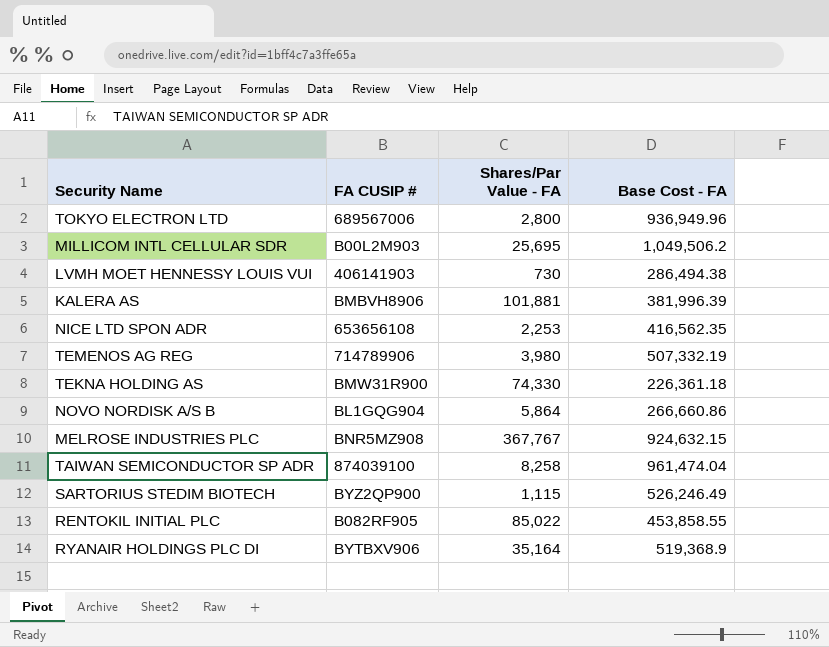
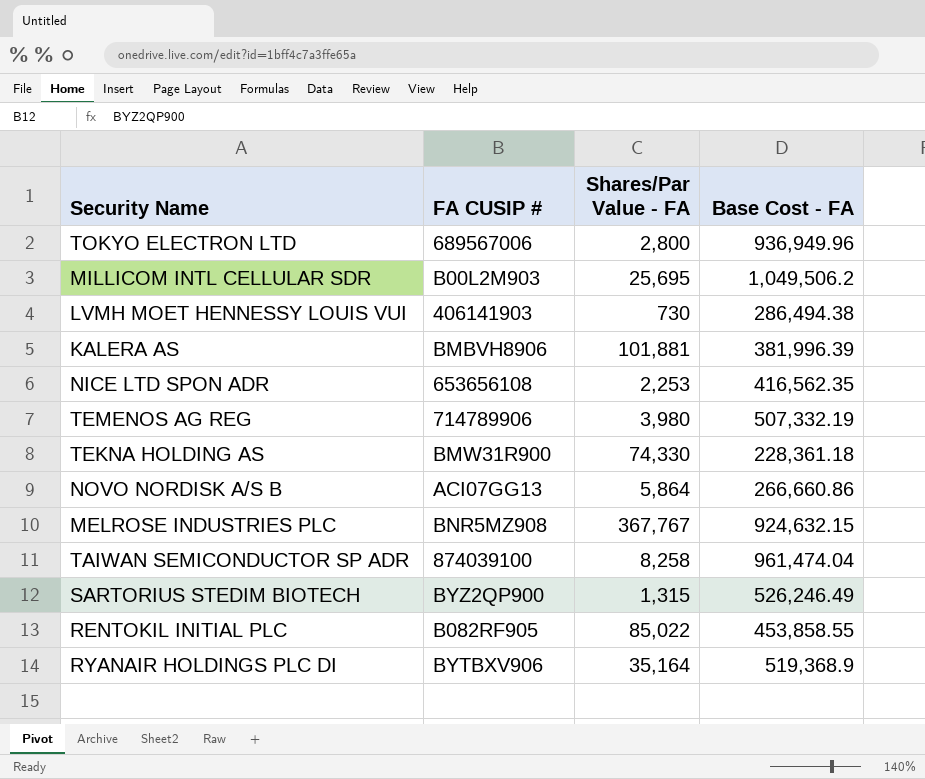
TEKNA HOLDING AS | Base Cost - FA: 226,361.18 -> 228,361.18
NOVO NORDISK A/S B | FA CUSIP #: BL1GQG904 -> ACI07GG13
SARTORIUS STEDIM BIOTECH | Shares/Par Value - FA: 1,115 -> 1,315

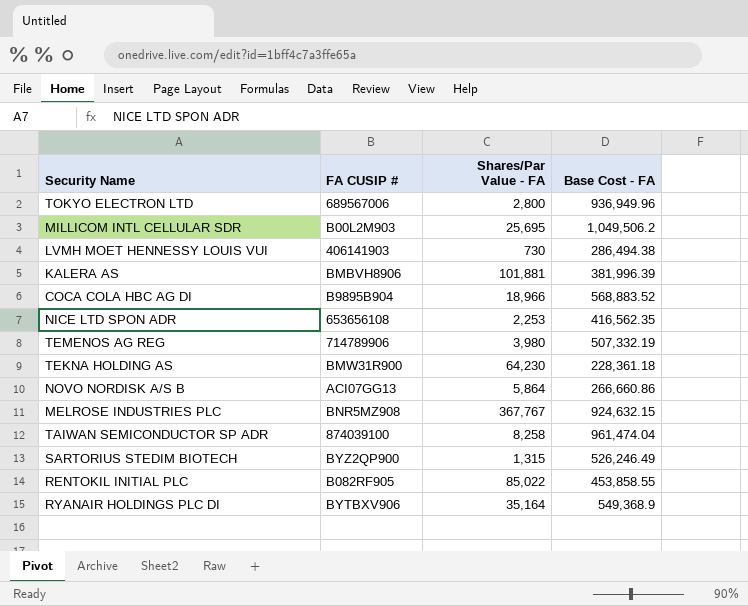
row COCA COLA HBC AG DI: none -> B9895B904 | 18,966 | 568,883.52
TEKNA HOLDING AS | Shares/Par Value - FA: 74,330 -> 64,230
RYANAIR HOLDINGS PLC DI | Base Cost - FA: 519,368.9 -> 549,368.9

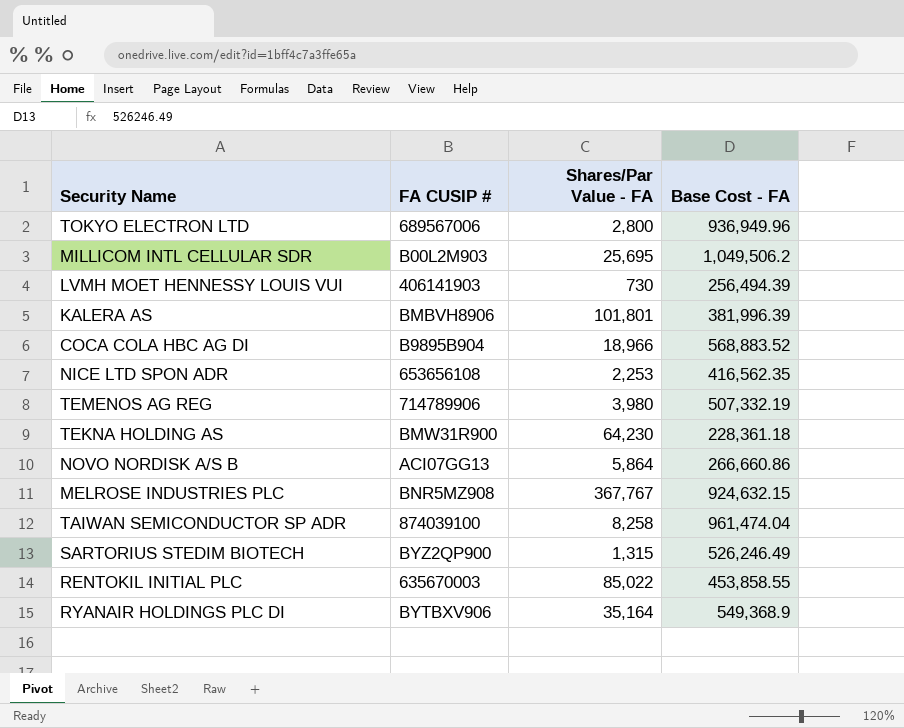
LVMH MOET HENNESSY LOUIS VUI | Base Cost - FA: 286,494.38 -> 256,494.39
KALERA AS | Shares/Par Value - FA: 101,881 -> 101,801
RENTOKIL INITIAL PLC | FA CUSIP #: B082RF905 -> 635670003

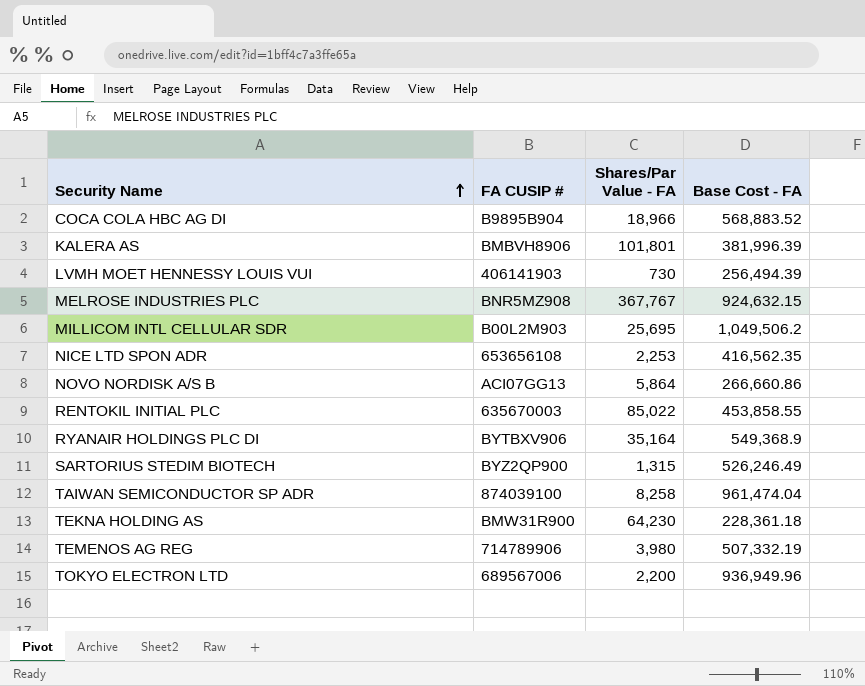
row order: none -> Security Name ascending
TOKYO ELECTRON LTD | Shares/Par Value - FA: 2,800 -> 2,200

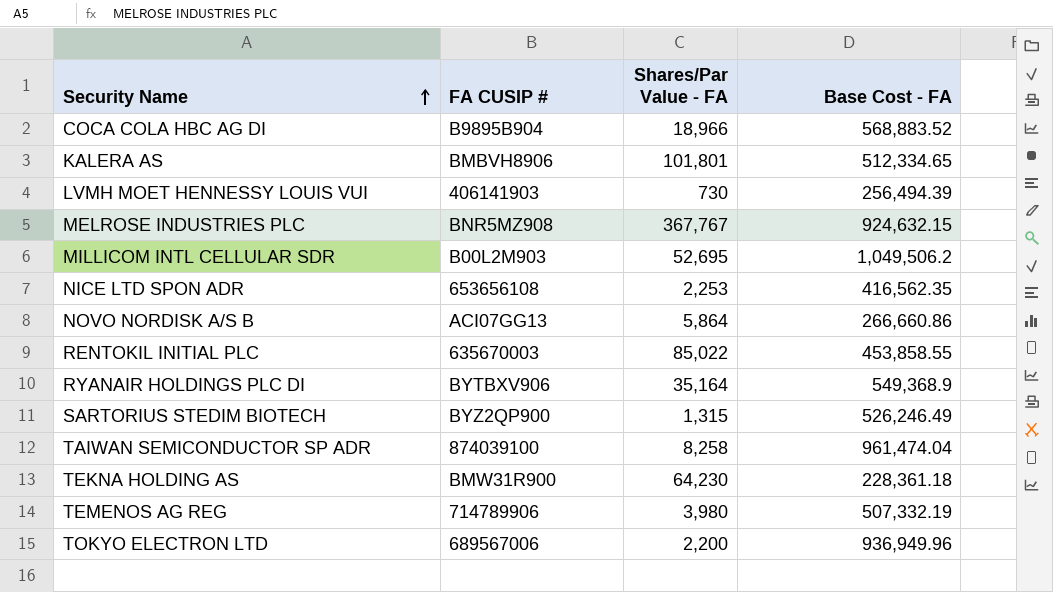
KALERA AS | Base Cost - FA: 381,996.39 -> 512,334.65
MILLICOM INTL CELLULAR SDR | Shares/Par Value - FA: 25,695 -> 52,695

